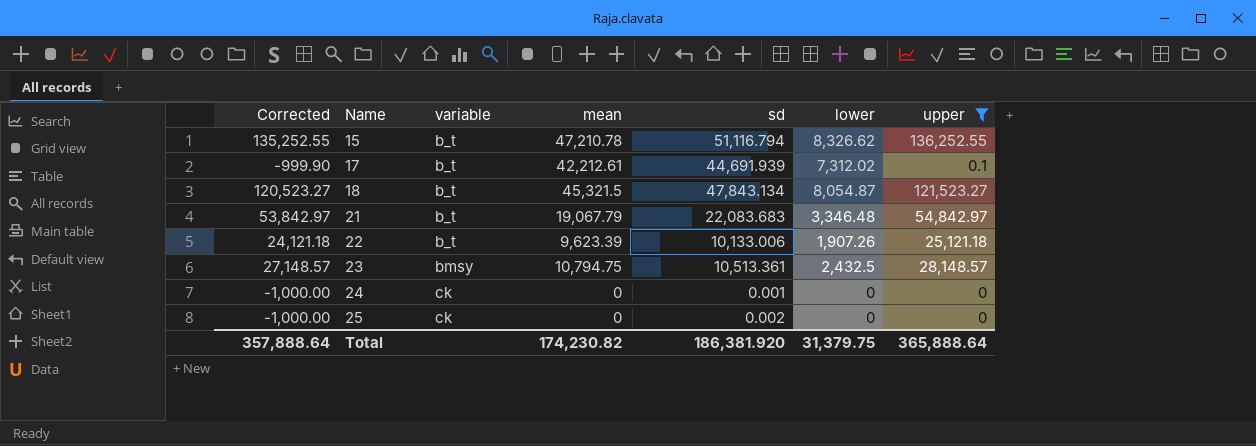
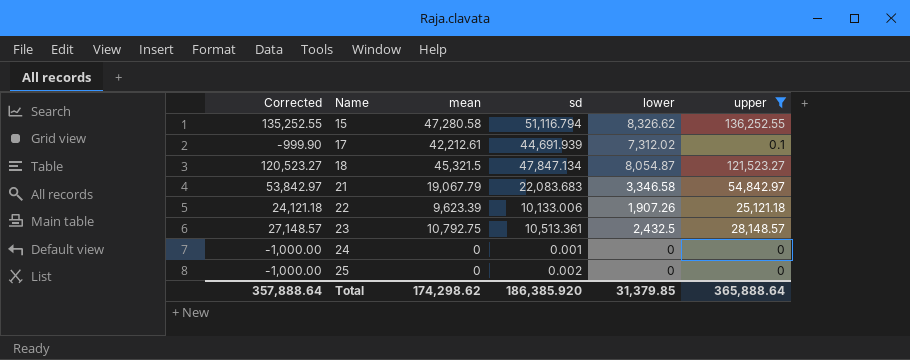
column variable | position: 3 -> none
15 | mean: 47,210.78 -> 47,280.58
18 | sd: 47,843.134 -> 47,847.134
21 | lower: 3,346.48 -> 3,346.58
23 | mean: 10,794.75 -> 10,792.75
Total | mean: 174,230.82 -> 174,298.62
Total | sd: 186,381.920 -> 186,385.920
Total | lower: 31,379.75 -> 31,379.85

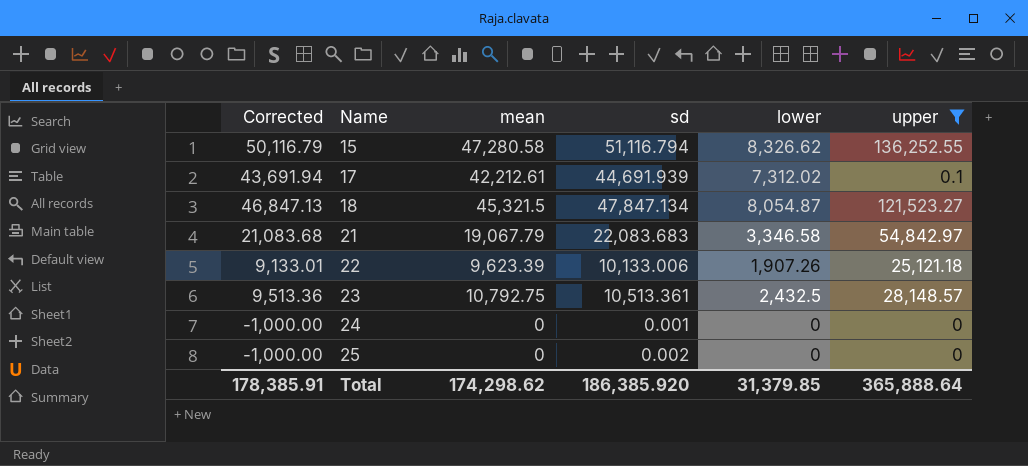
column Corrected | formula: [upper] - 1000 -> [sd] - 1000
Total | Corrected: 357,888.64 -> 178,385.91

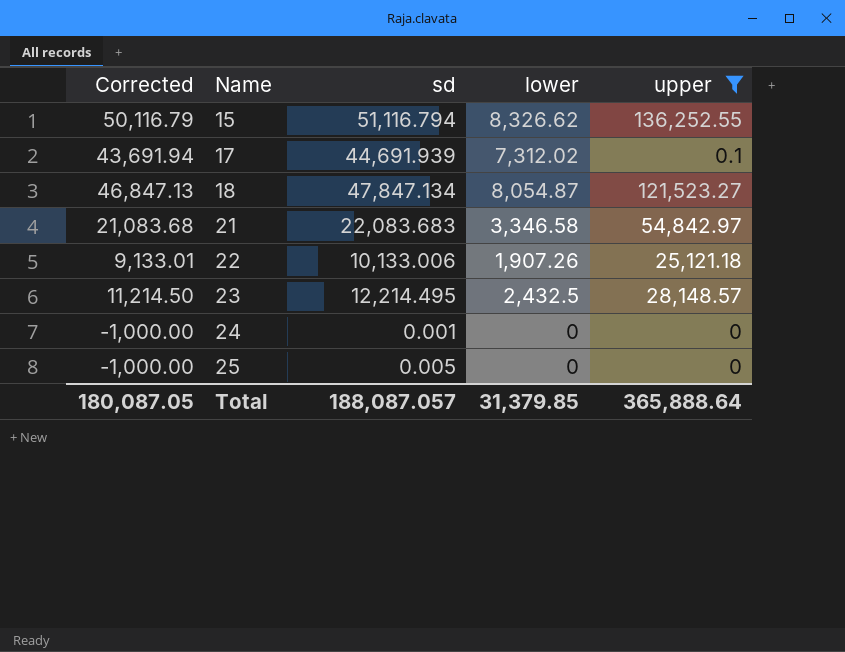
column mean | position: 3 -> none
23 | Corrected: 9,513.36 -> 11,214.50
23 | sd: 10,513.361 -> 12,214.495
25 | sd: 0.002 -> 0.005
Total | Corrected: 178,385.91 -> 180,087.05
Total | sd: 186,385.920 -> 188,087.057

